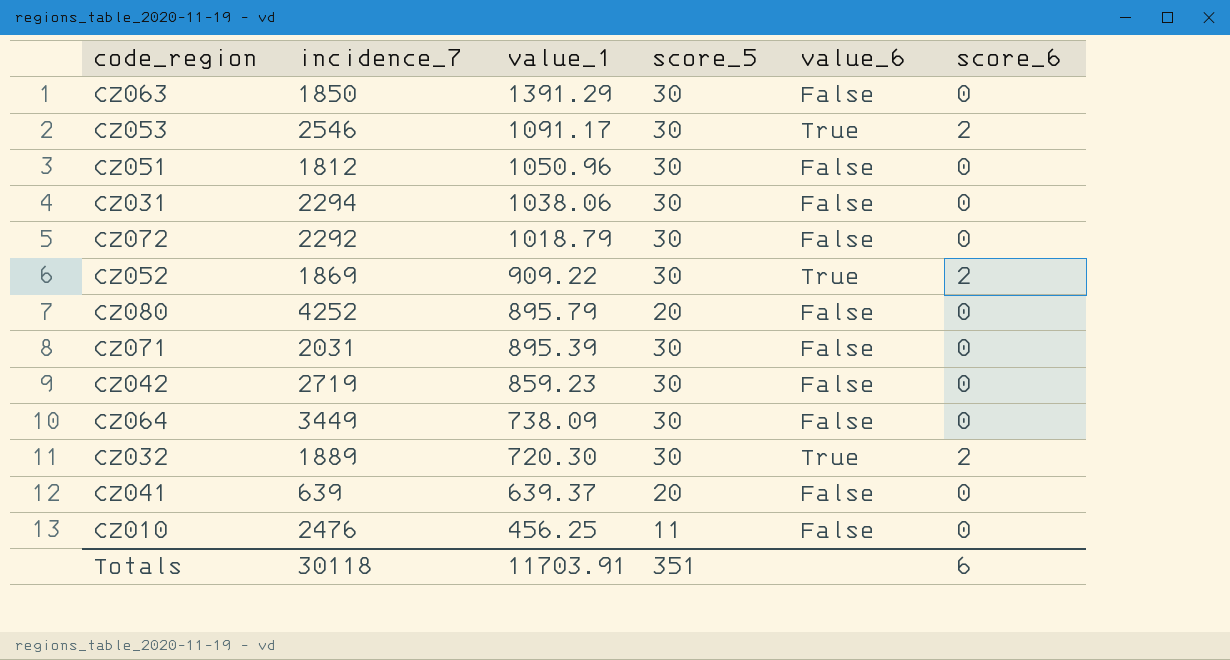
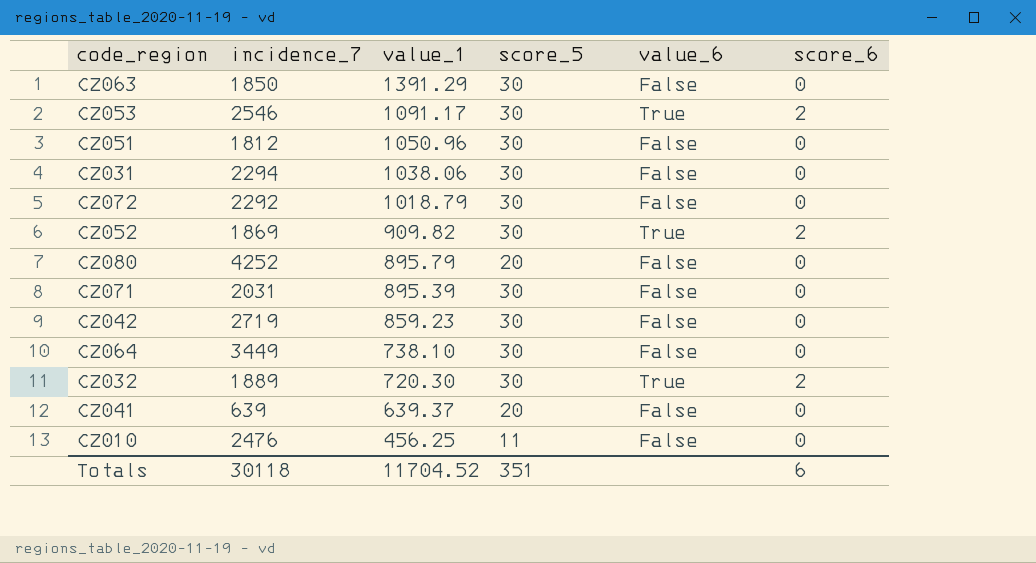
CZ052 | value_1: 909.22 -> 909.82
CZ064 | value_1: 738.09 -> 738.10
Totals | value_1: 11703.91 -> 11704.52

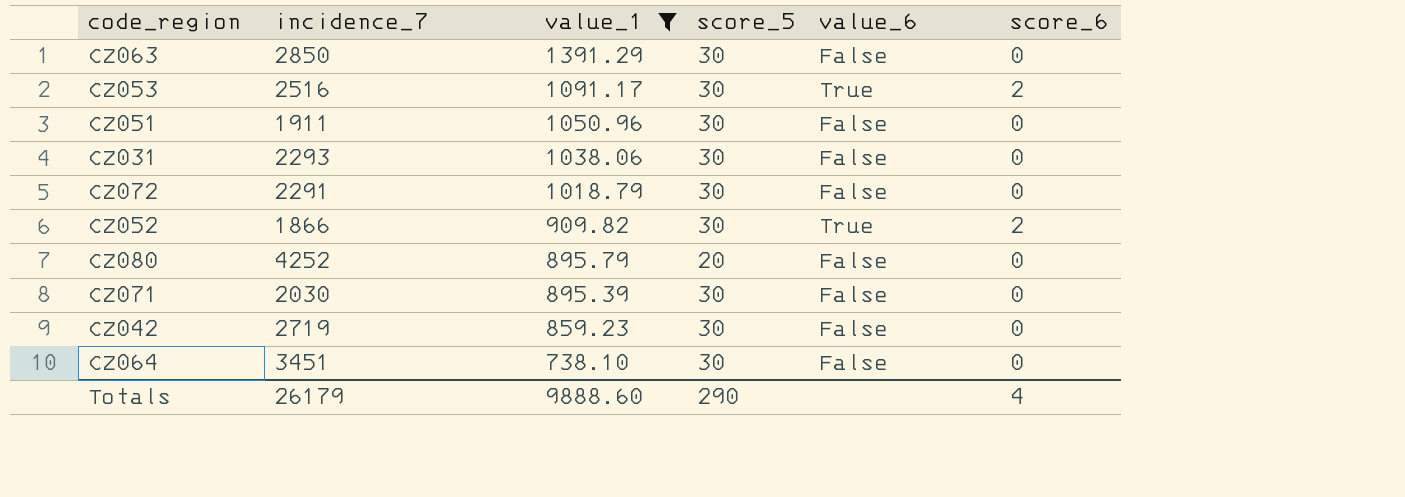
filter: none -> value_1 >= 738.10
CZ063 | incidence_7: 1850 -> 2850
CZ053 | incidence_7: 2546 -> 2516
CZ051 | incidence_7: 1812 -> 1911
CZ031 | incidence_7: 2294 -> 2293
CZ072 | incidence_7: 2292 -> 2291
CZ052 | incidence_7: 1869 -> 1866
CZ071 | incidence_7: 2031 -> 2030
CZ064 | incidence_7: 3449 -> 3451
Totals | incidence_7: 30118 -> 26179
Totals | value_1: 11704.52 -> 9888.60
Totals | score_5: 351 -> 290
Totals | score_6: 6 -> 4

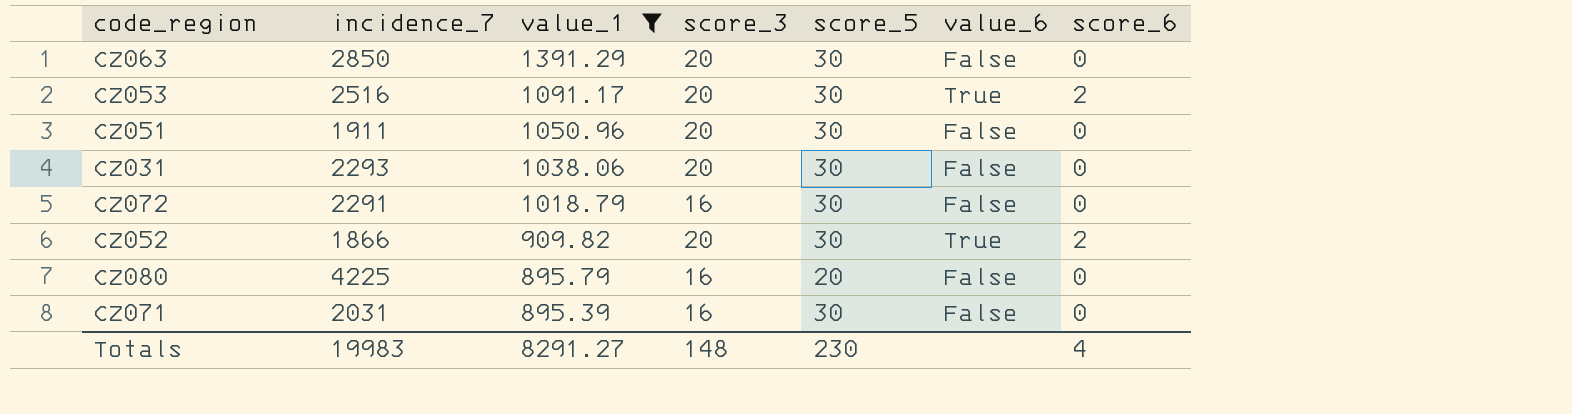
column score_3 | position: none -> 4
row CZ042: 2719 | 859.23 | 30 | False | 0 -> none
row CZ064: 3451 | 738.10 | 30 | False | 0 -> none
CZ080 | incidence_7: 4252 -> 4225
CZ071 | incidence_7: 2030 -> 2031
Totals | incidence_7: 26179 -> 19983
Totals | value_1: 9888.60 -> 8291.27
Totals | score_5: 290 -> 230

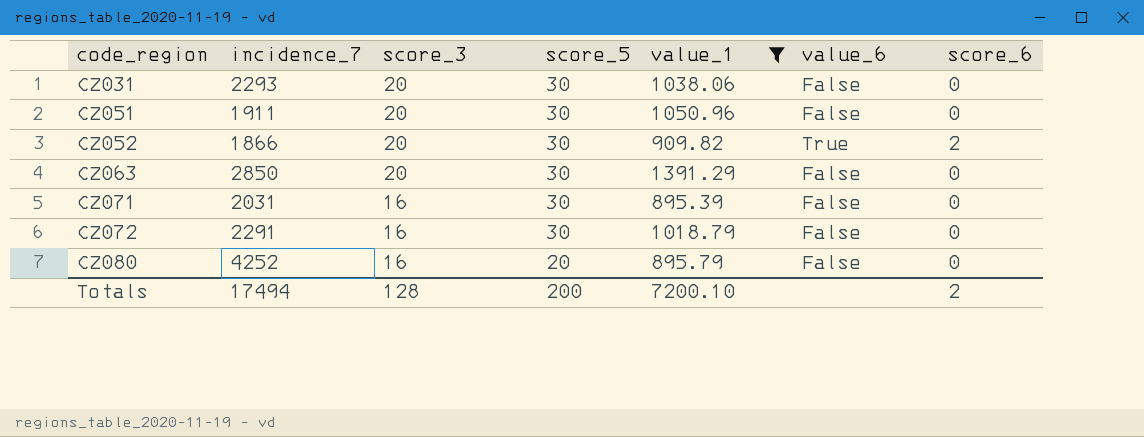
row order: value_1 descending -> code_region ascending
column value_1 | position: 3 -> 5
row CZ053: 2516 | 1091.17 | 20 | 30 | True | 2 -> none
CZ080 | incidence_7: 4225 -> 4252
Totals | incidence_7: 19983 -> 17494
Totals | score_3: 148 -> 128
Totals | score_5: 230 -> 200
Totals | value_1: 8291.27 -> 7200.10
Totals | score_6: 4 -> 2

